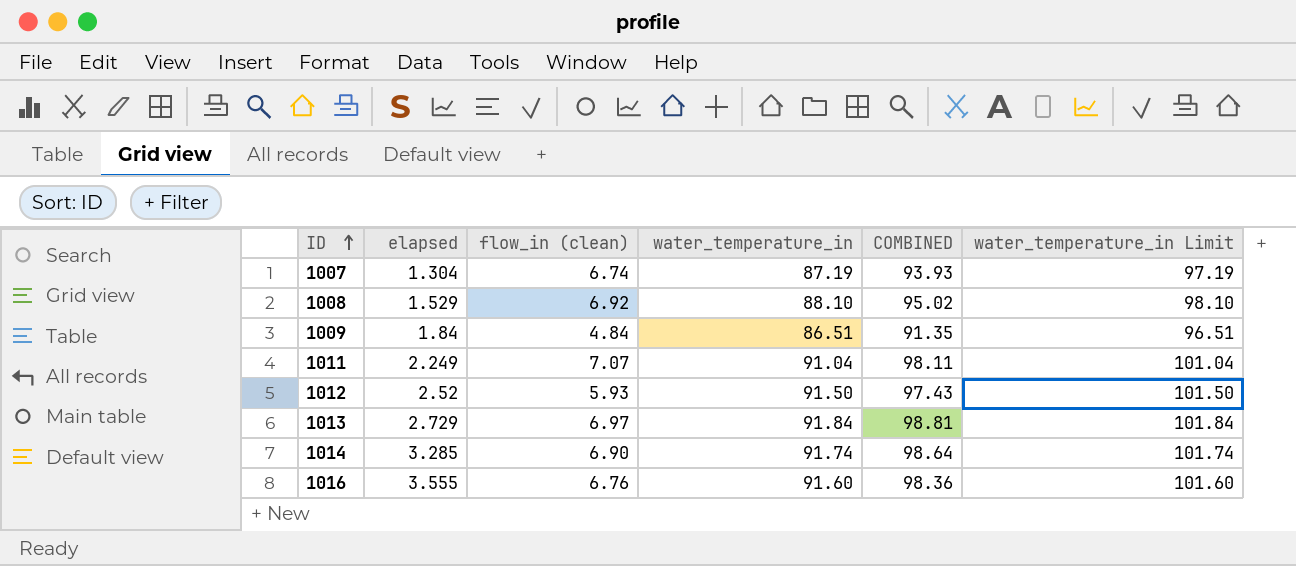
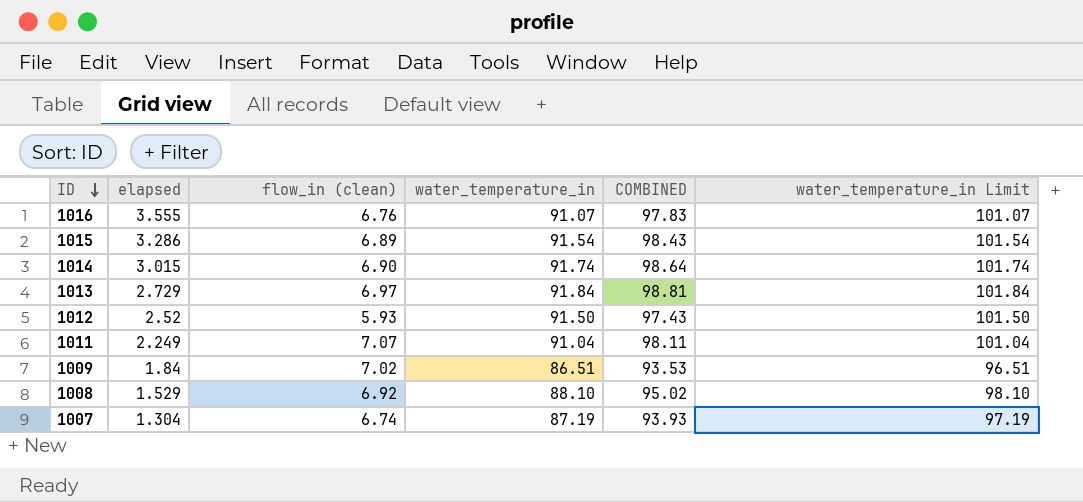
row order: ID ascending -> ID descending
1016 | water_temperature_in: 91.60 -> 91.07
1016 | COMBINED: 98.36 -> 97.83
1016 | water_temperature_in Limit: 101.60 -> 101.07
row 1015: none -> 3.286 | 6.89 | 91.54 | 98.43 | 101.54
1014 | elapsed: 3.285 -> 3.015
1009 | flow_in (clean): 4.84 -> 7.02
1009 | COMBINED: 91.35 -> 93.53

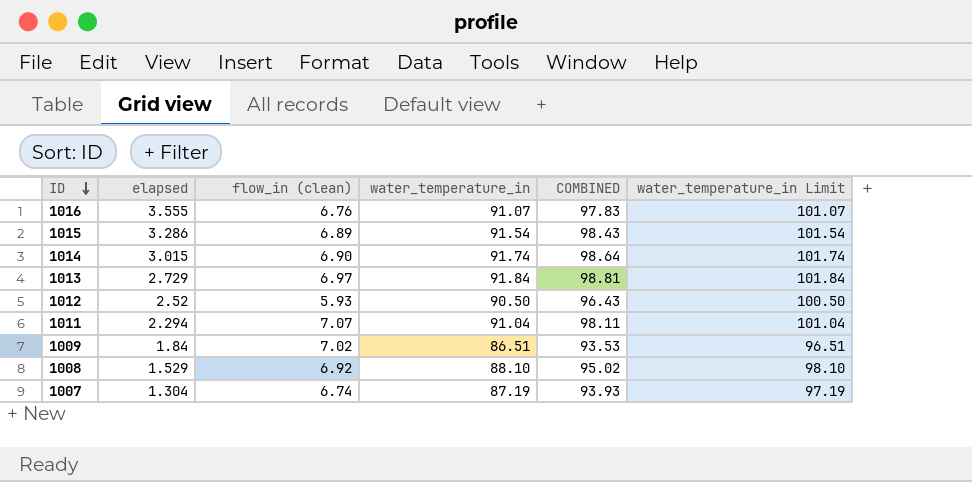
1012 | water_temperature_in: 91.50 -> 90.50
1012 | COMBINED: 97.43 -> 96.43
1012 | water_temperature_in Limit: 101.50 -> 100.50
1011 | elapsed: 2.249 -> 2.294

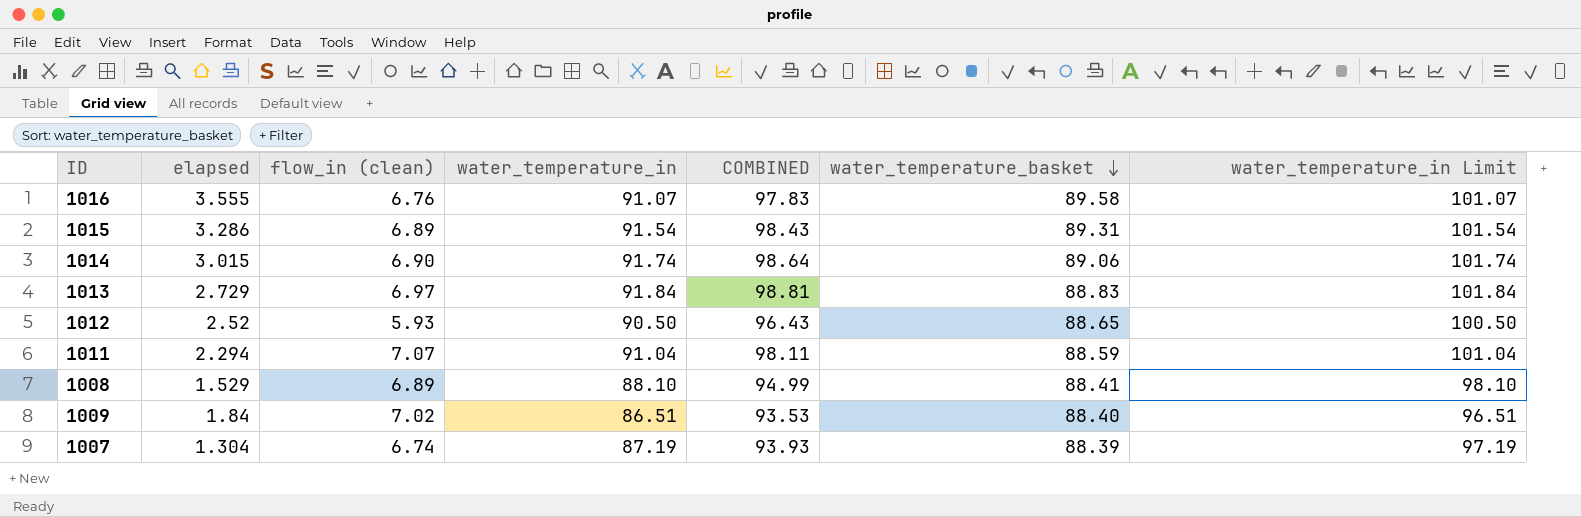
row order: ID descending -> water_temperature_basket descending
column water_temperature_basket | position: none -> 6
1008 | flow_in (clean): 6.92 -> 6.89
1008 | COMBINED: 95.02 -> 94.99

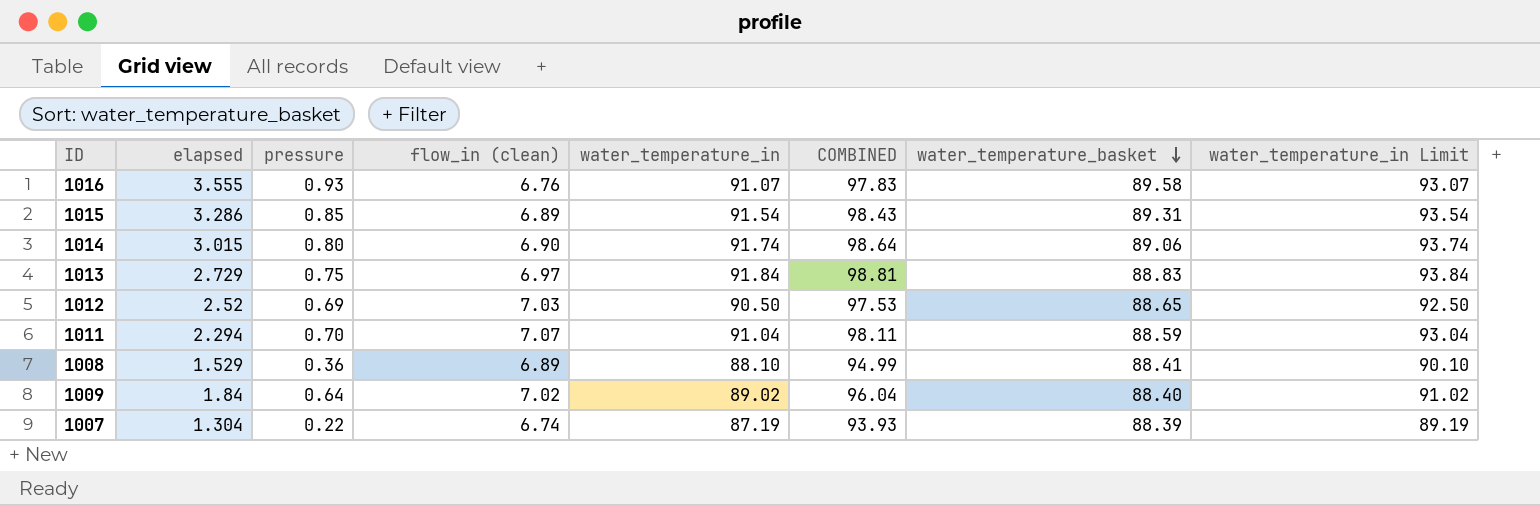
column pressure | position: none -> 3
column water_temperature_in Limit | formula: [water_temperature_in] + 10 -> [water_temperature_in] + 2
1012 | flow_in (clean): 5.93 -> 7.03
1012 | COMBINED: 96.43 -> 97.53
1009 | water_temperature_in: 86.51 -> 89.02
1009 | COMBINED: 93.53 -> 96.04

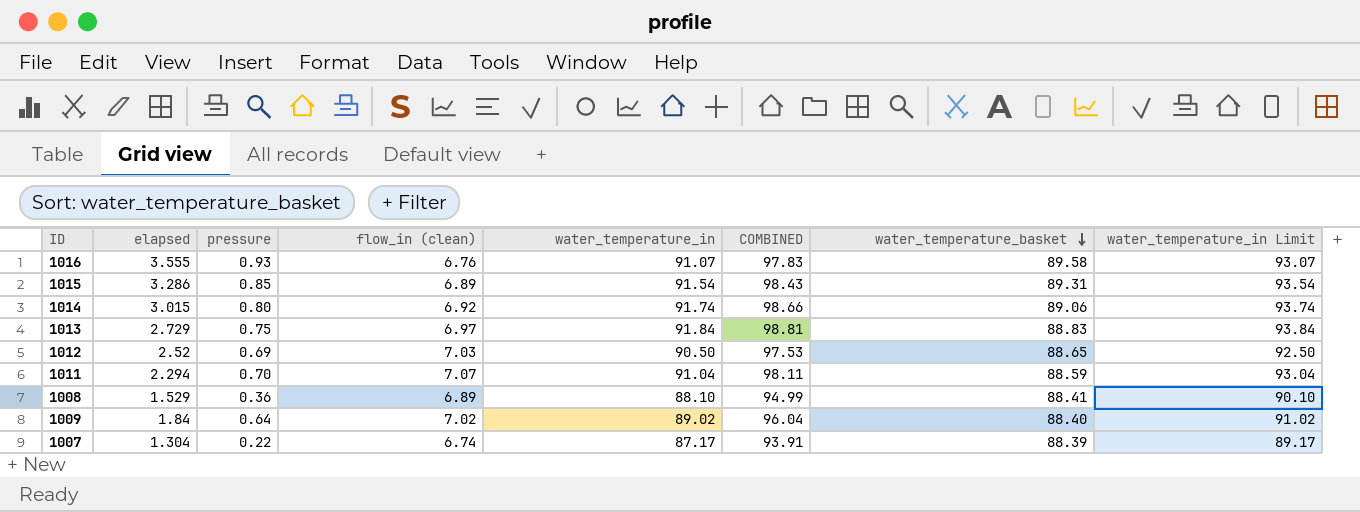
1014 | flow_in (clean): 6.90 -> 6.92
1014 | COMBINED: 98.64 -> 98.66
1007 | water_temperature_in: 87.19 -> 87.17
1007 | COMBINED: 93.93 -> 93.91
1007 | water_temperature_in Limit: 89.19 -> 89.17

